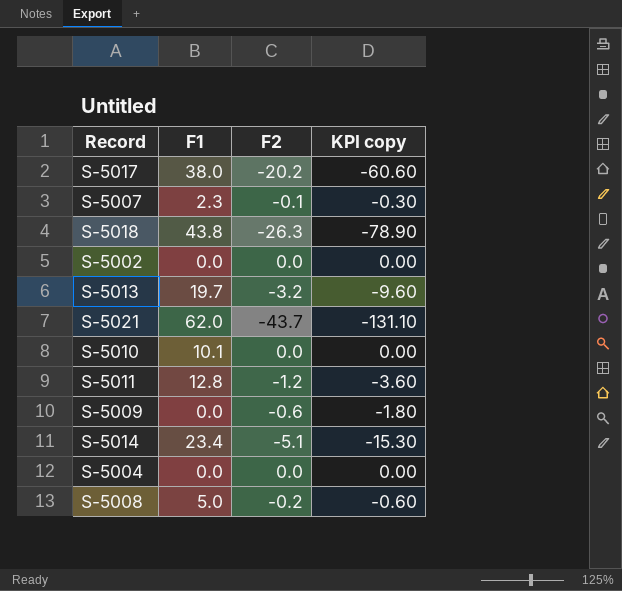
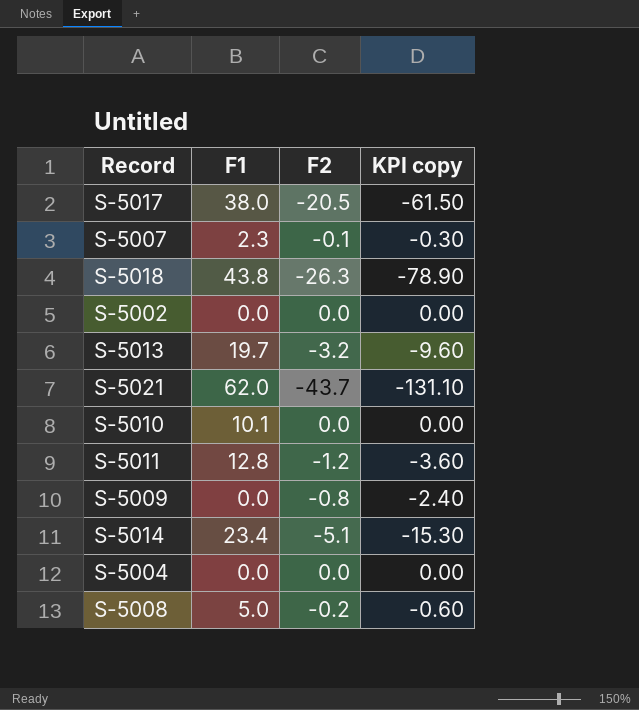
S-5017 | F2: -20.2 -> -20.5
S-5017 | KPI copy: -60.60 -> -61.50
S-5009 | F2: -0.6 -> -0.8
S-5009 | KPI copy: -1.80 -> -2.40

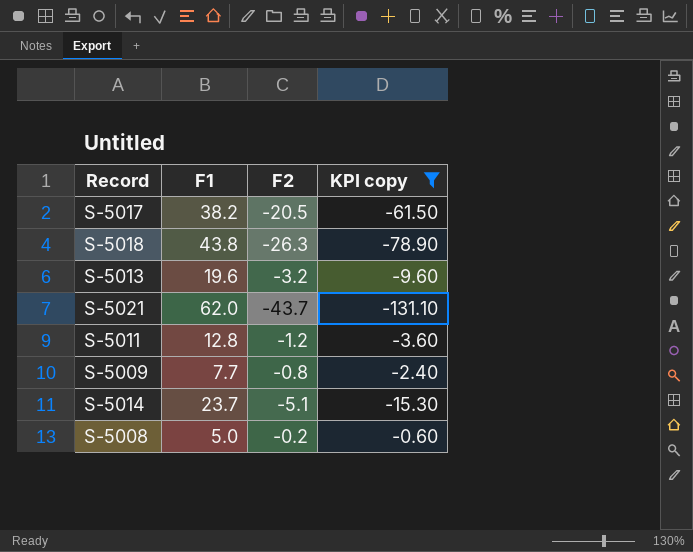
filter: none -> KPI copy <= -0.60
S-5017 | F1: 38.0 -> 38.2
S-5013 | F1: 19.7 -> 19.6
S-5009 | F1: 0.0 -> 7.7
S-5014 | F1: 23.4 -> 23.7

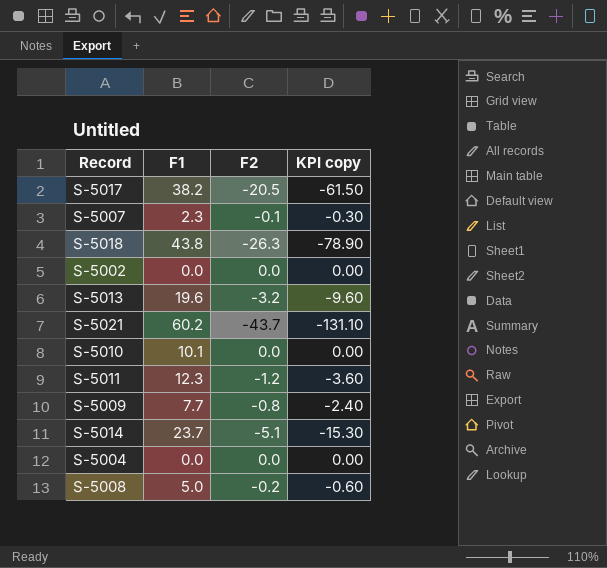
filter: KPI copy <= -0.60 -> none
S-5021 | F1: 62.0 -> 60.2
S-5011 | F1: 12.8 -> 12.3

